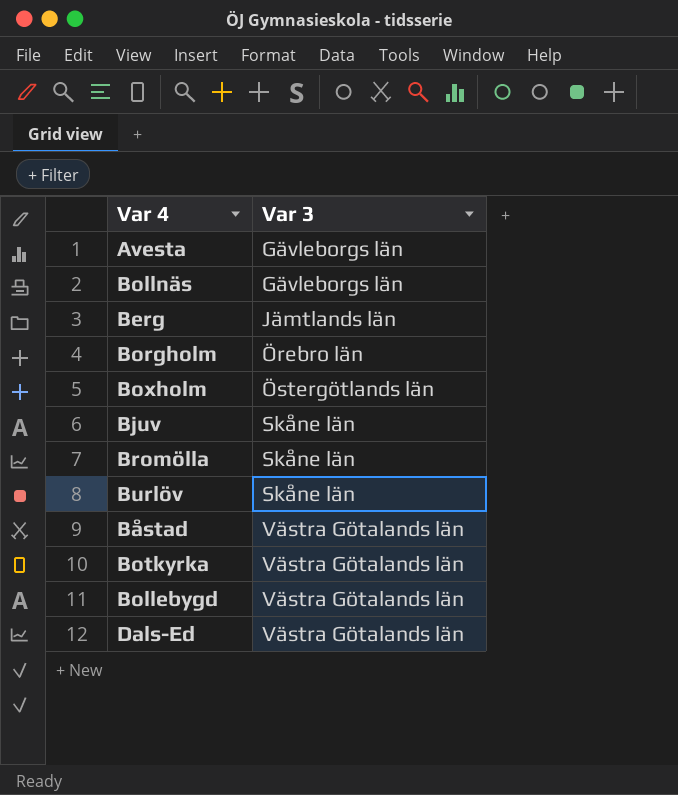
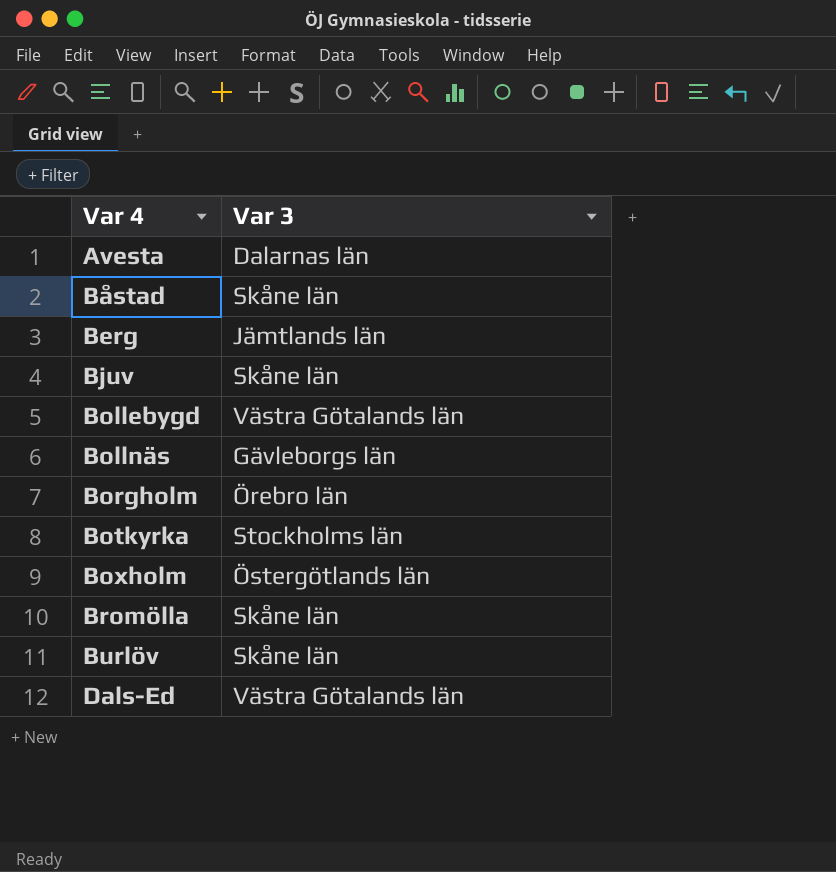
row order: Var 3 ascending -> Var 4 ascending
Avesta | Var 3: Gävleborgs län -> Dalarnas län
Båstad | Var 3: Västra Götalands län -> Skåne län
Botkyrka | Var 3: Västra Götalands län -> Stockholms län

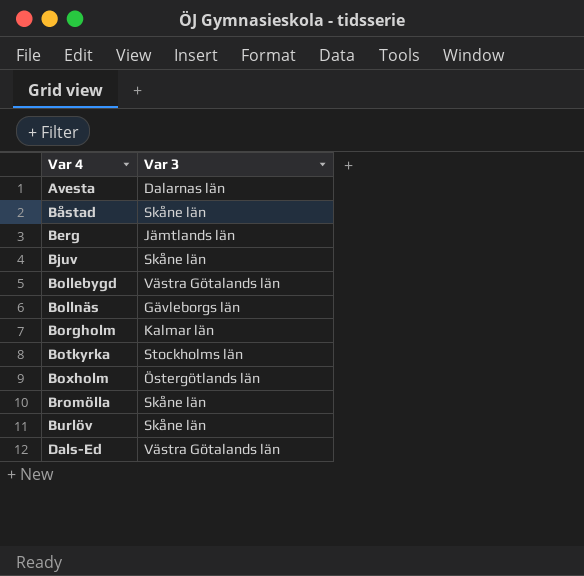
Borgholm | Var 3: Örebro län -> Kalmar län

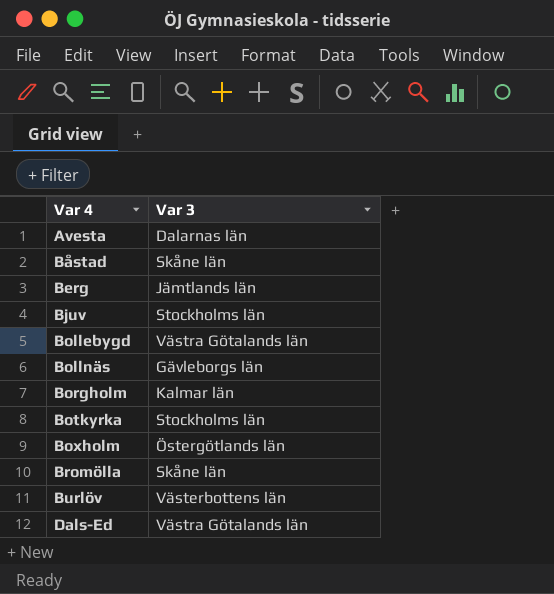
Bjuv | Var 3: Skåne län -> Stockholms län
Burlöv | Var 3: Skåne län -> Västerbottens län

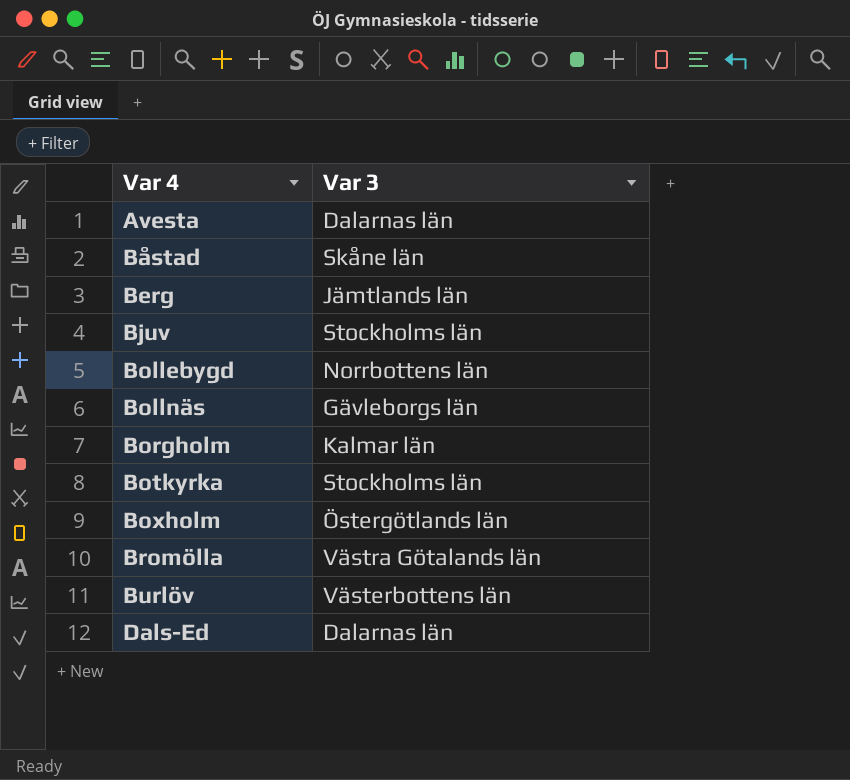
Bollebygd | Var 3: Västra Götalands län -> Norrbottens län
Bromölla | Var 3: Skåne län -> Västra Götalands län
Dals-Ed | Var 3: Västra Götalands län -> Dalarnas län

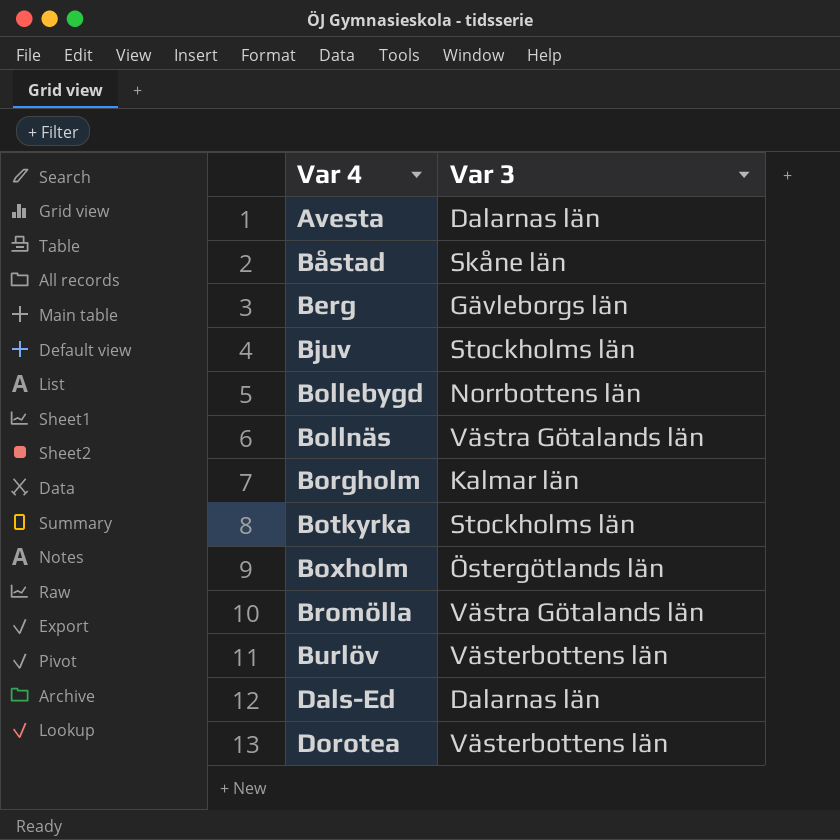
Berg | Var 3: Jämtlands län -> Gävleborgs län
Bollnäs | Var 3: Gävleborgs län -> Västra Götalands län
row Dorotea: none -> Västerbottens län

